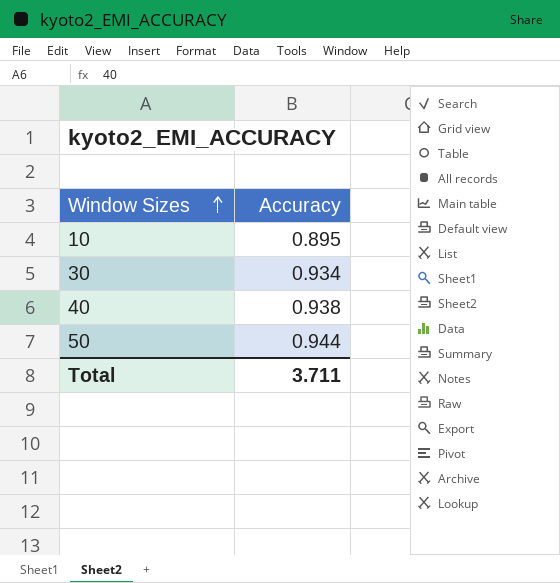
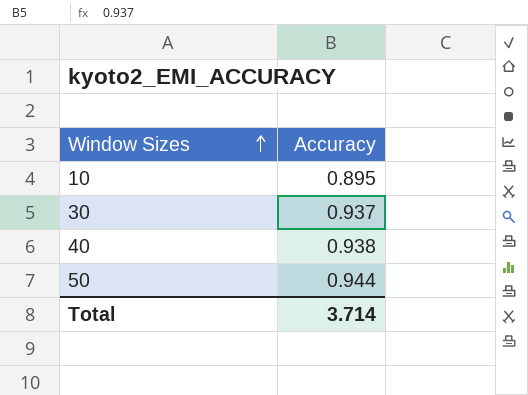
30 | Accuracy: 0.934 -> 0.937
Total | Accuracy: 3.711 -> 3.714

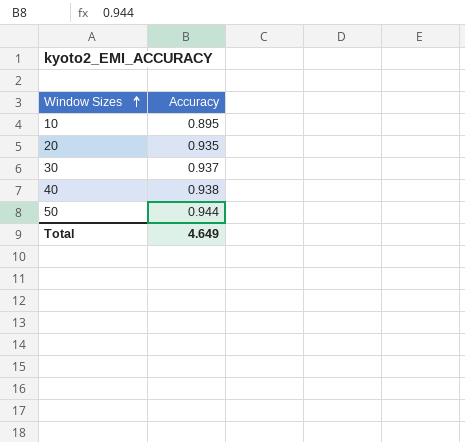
row 20: none -> 0.935
Total | Accuracy: 3.714 -> 4.649

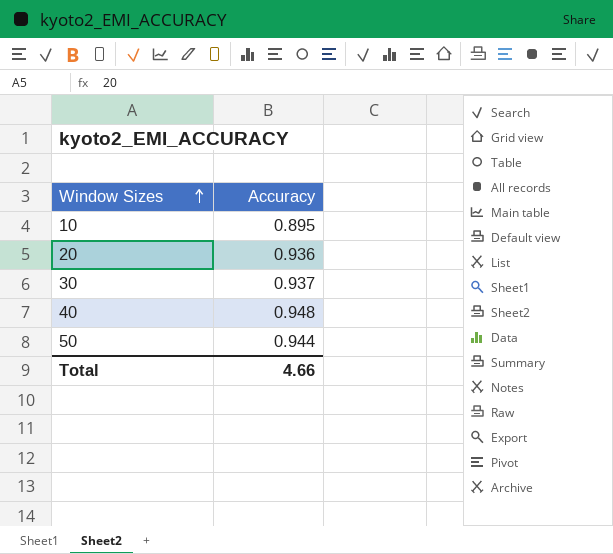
20 | Accuracy: 0.935 -> 0.936
40 | Accuracy: 0.938 -> 0.948
Total | Accuracy: 4.649 -> 4.66

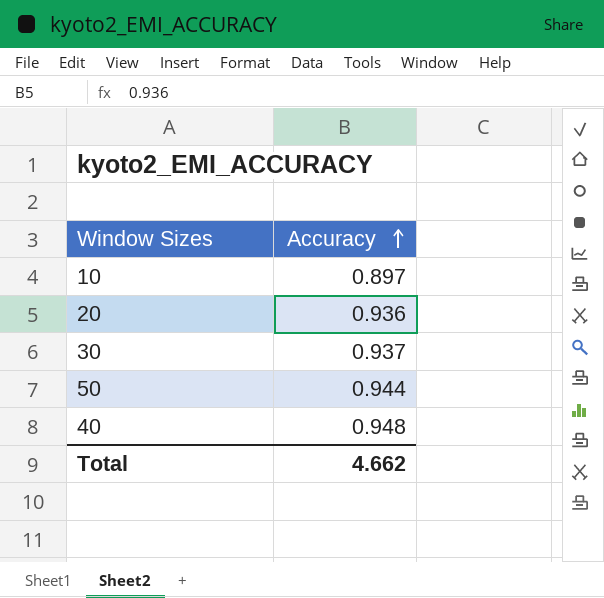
row order: Window Sizes ascending -> Accuracy ascending
10 | Accuracy: 0.895 -> 0.897
Total | Accuracy: 4.66 -> 4.662

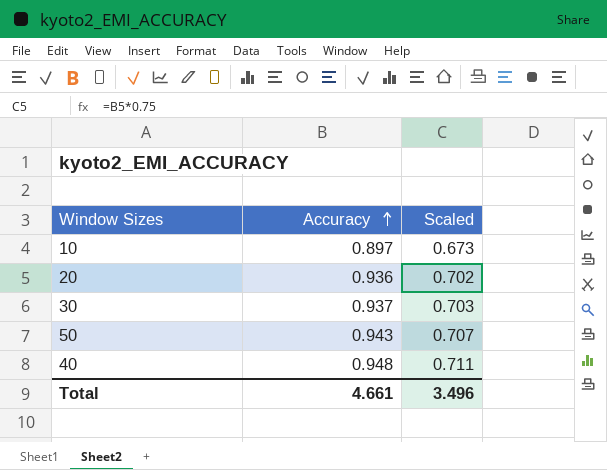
column Scaled | formula: none -> [Accuracy] * 0.75
50 | Accuracy: 0.944 -> 0.943
Total | Accuracy: 4.662 -> 4.661

